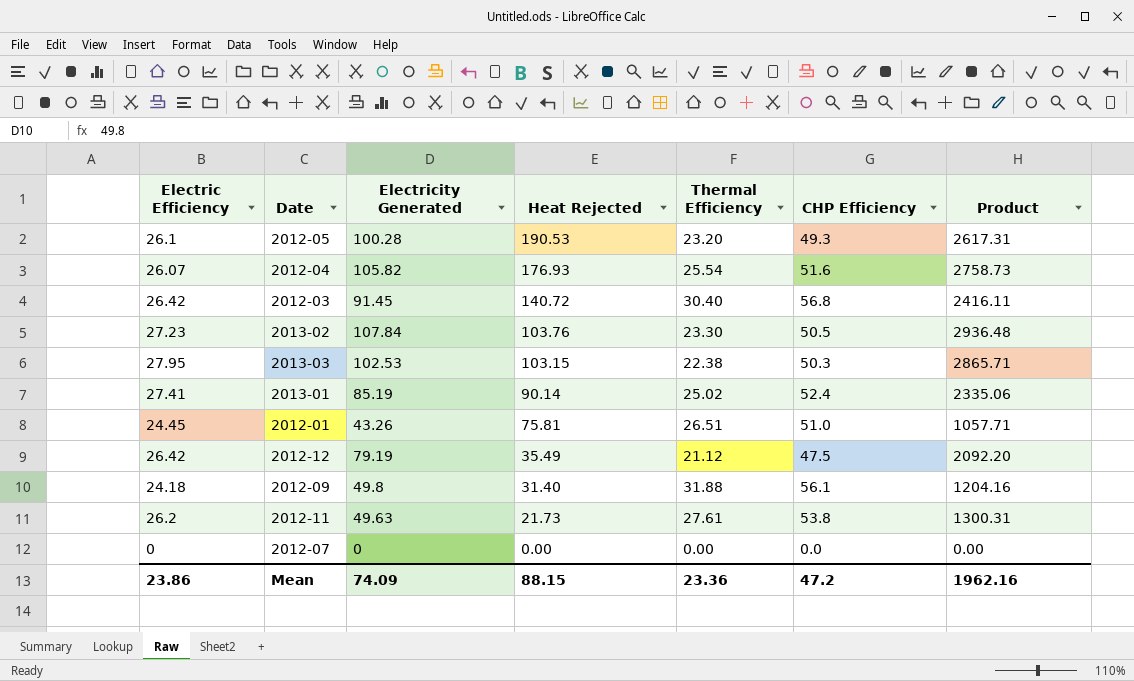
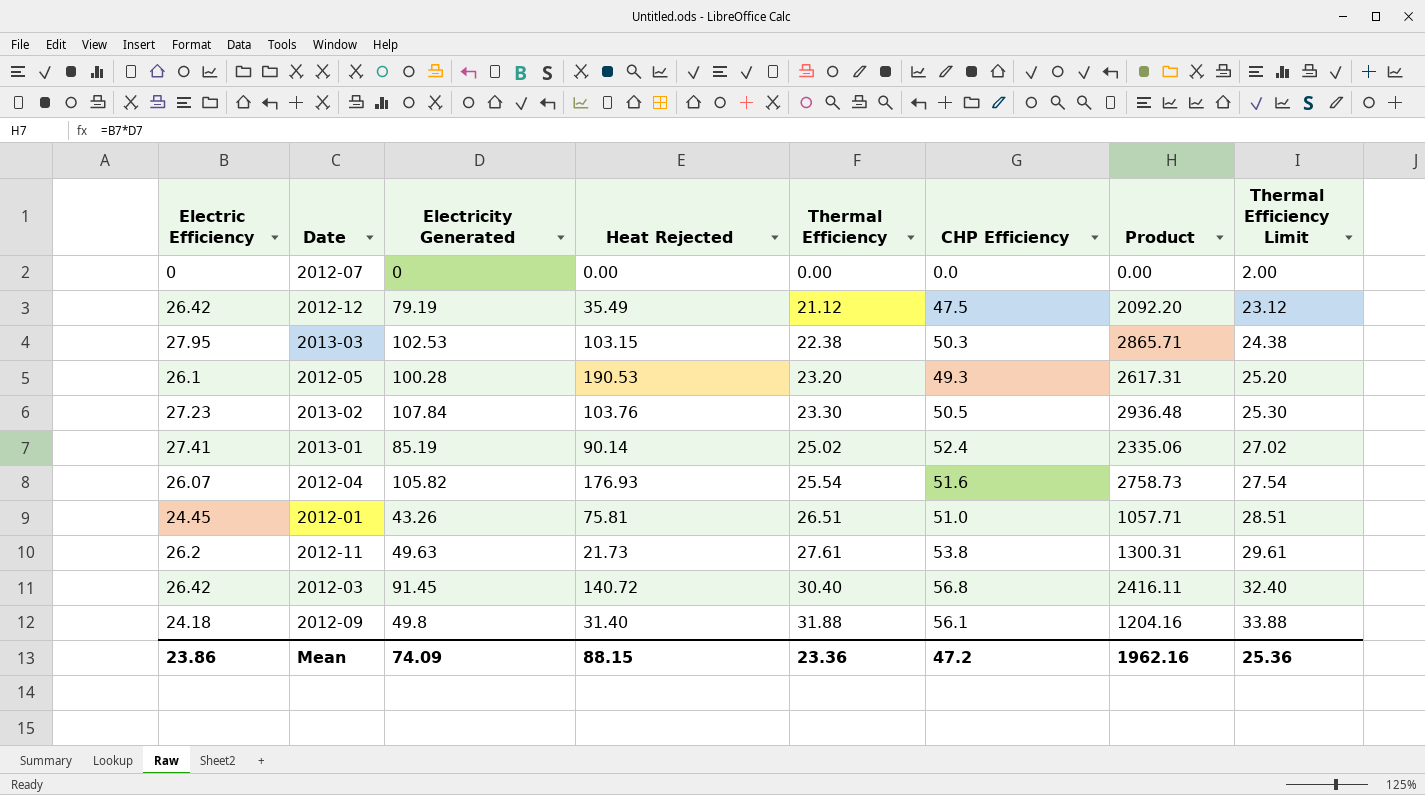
row order: Heat Rejected descending -> Thermal Efficiency ascending
column Thermal Efficiency Limit | formula: none -> [Thermal Efficiency] + 2

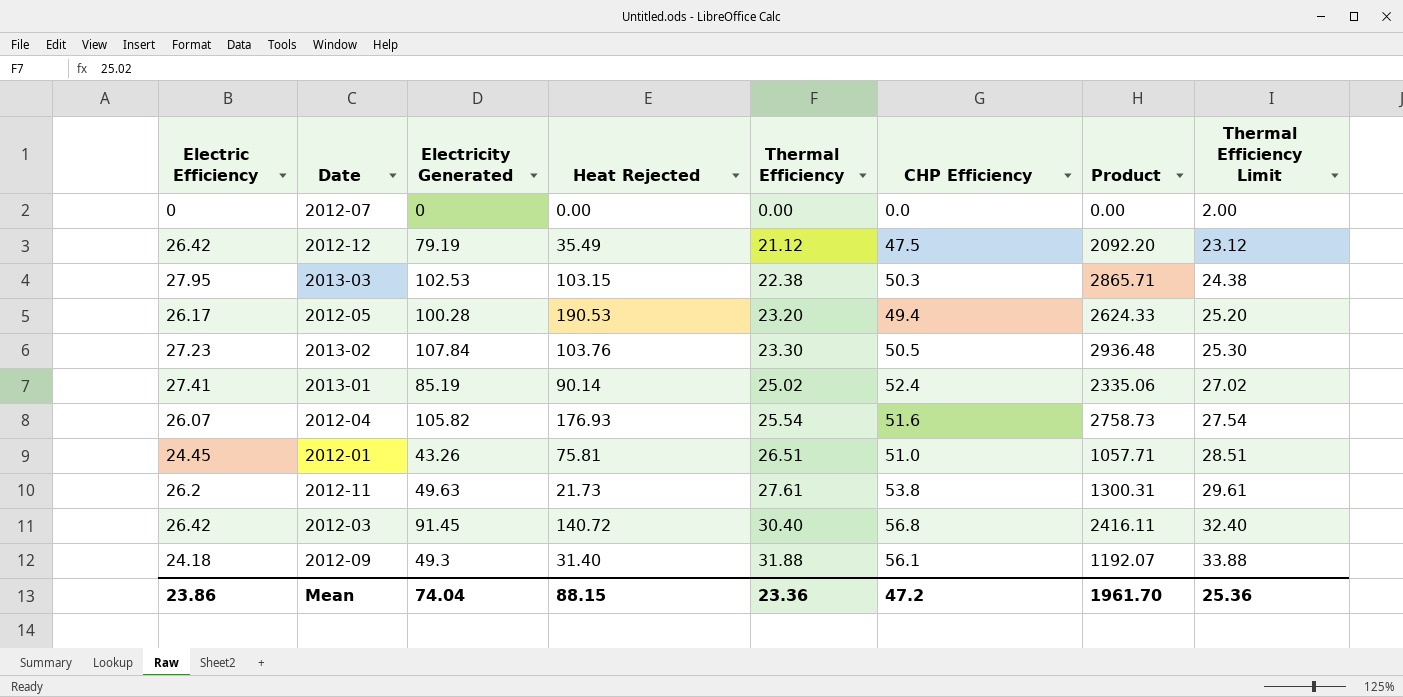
2012-05 | Electric Efficiency: 26.1 -> 26.17
2012-05 | CHP Efficiency: 49.3 -> 49.4
2012-05 | Product: 2617.31 -> 2624.33
2012-09 | Electricity Generated: 49.8 -> 49.3
2012-09 | Product: 1204.16 -> 1192.07
Mean | Electricity Generated: 74.09 -> 74.04
Mean | Product: 1962.16 -> 1961.70

